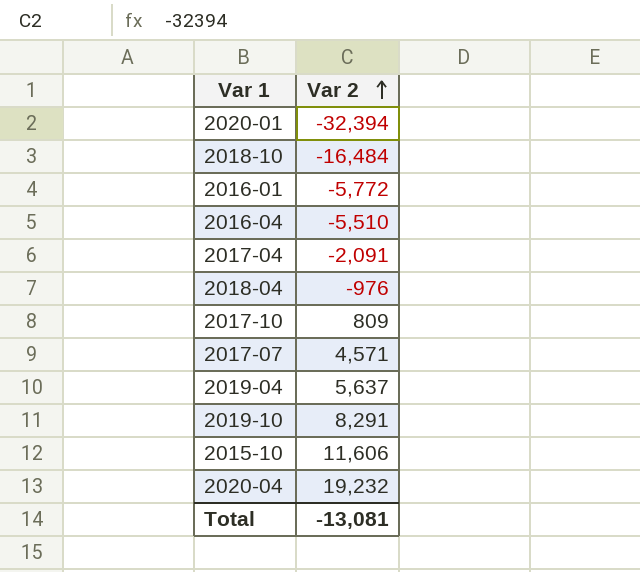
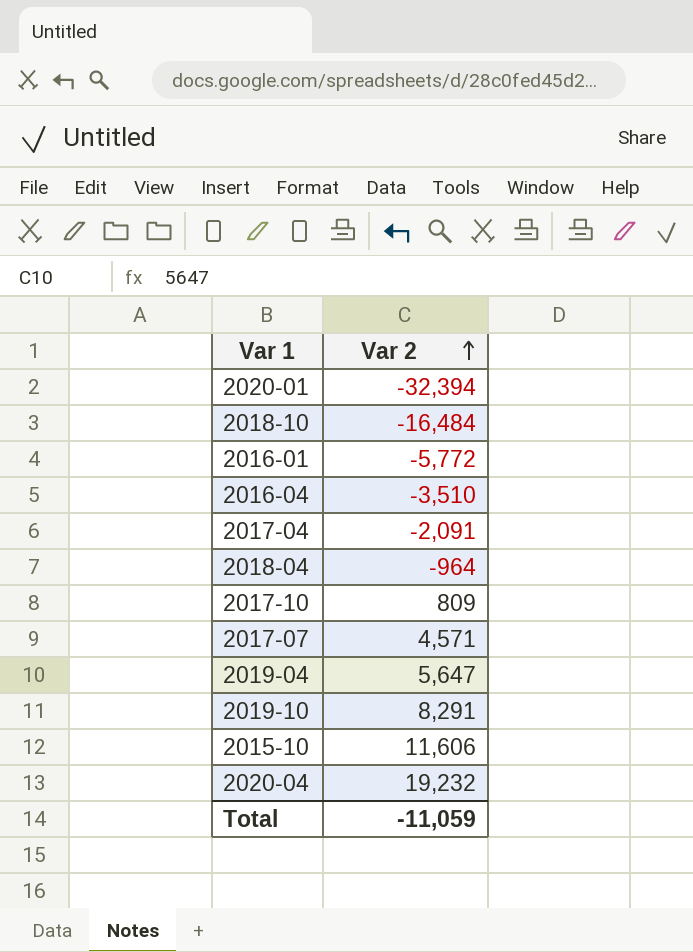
2016-04 | Var 2: -5,510 -> -3,510
2018-04 | Var 2: -976 -> -964
2019-04 | Var 2: 5,637 -> 5,647
Total | Var 2: -13,081 -> -11,059

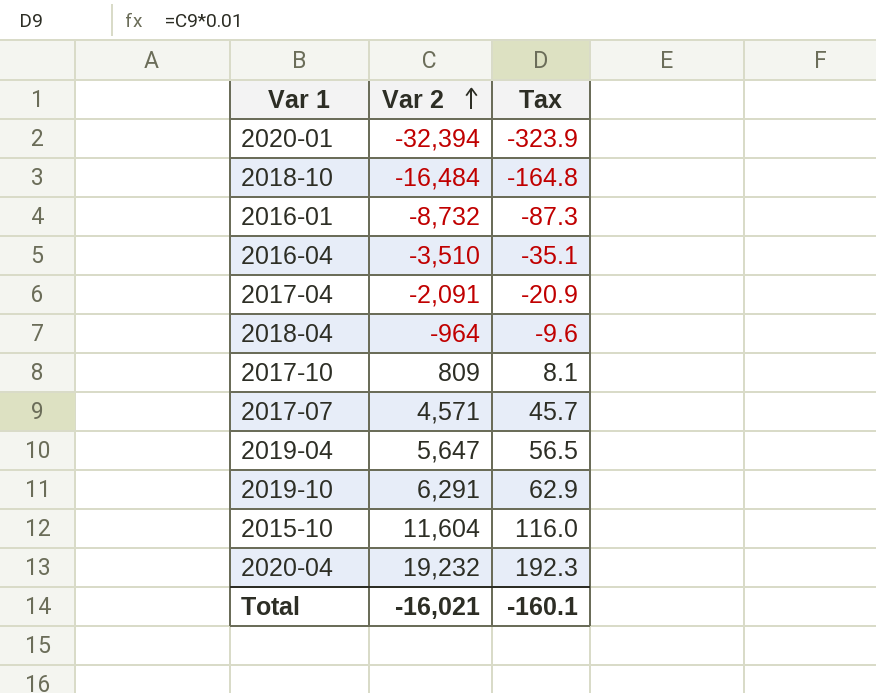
column Tax | formula: none -> [Var 2] * 0.01
2016-01 | Var 2: -5,772 -> -8,732
2019-10 | Var 2: 8,291 -> 6,291
2015-10 | Var 2: 11,606 -> 11,604
Total | Var 2: -11,059 -> -16,021

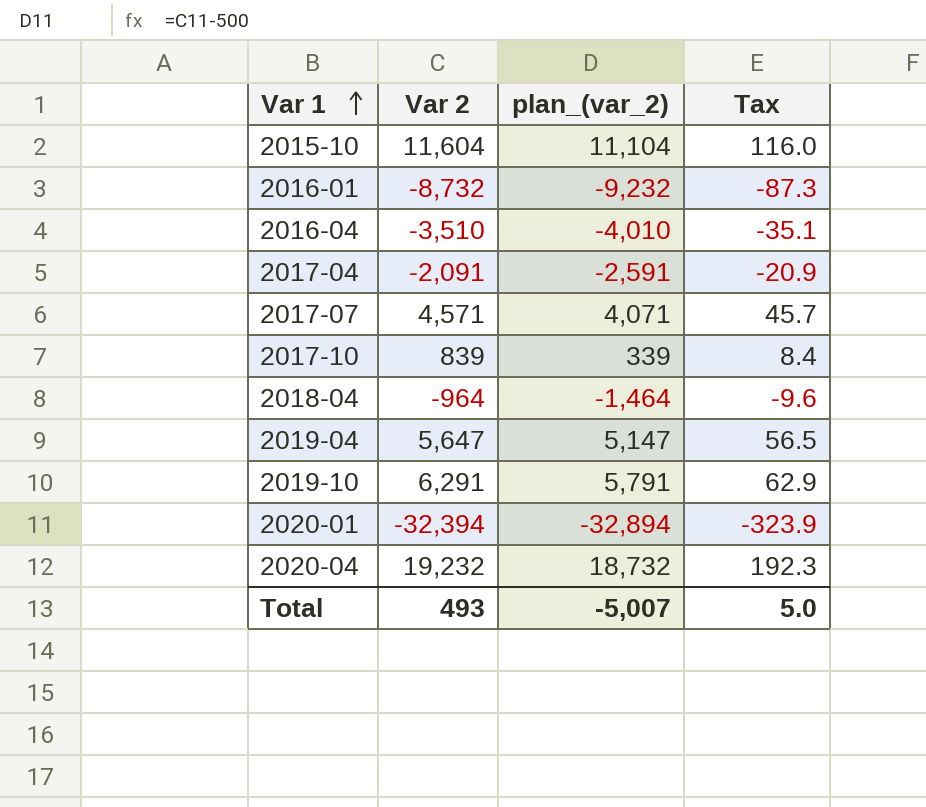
row order: Var 2 ascending -> Var 1 ascending
column plan_(var_2) | formula: none -> [Var 2] - 500
row 2018-10: -16,484 | -164.8 -> none
2017-10 | Var 2: 809 -> 839
2017-10 | Tax: 8.1 -> 8.4
Total | Var 2: -16,021 -> 493
Total | Tax: -160.1 -> 5.0

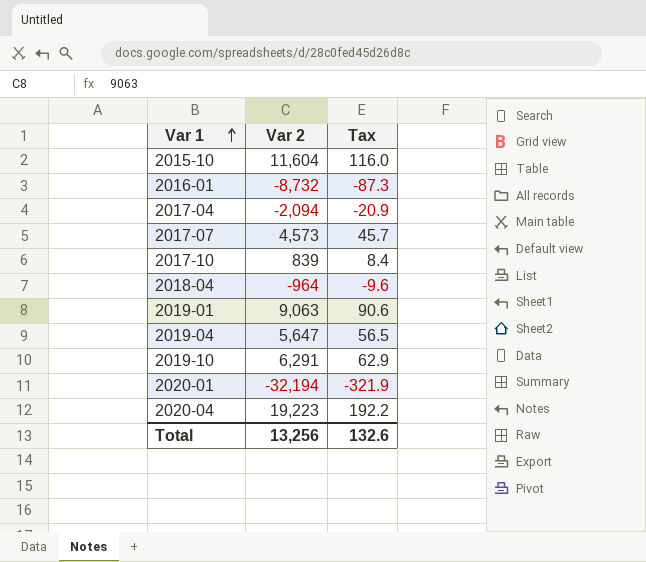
column plan_(var_2) | formula: [Var 2] - 500 -> none
row 2016-04: -3,510 | -4,010 | -35.1 -> none
2017-04 | Var 2: -2,091 -> -2,094
2017-07 | Var 2: 4,571 -> 4,573
row 2019-01: none -> 9,063 | 90.6
2020-01 | Var 2: -32,394 -> -32,194
2020-01 | Tax: -323.9 -> -321.9
2020-04 | Var 2: 19,232 -> 19,223
2020-04 | Tax: 192.3 -> 192.2
Total | Var 2: 493 -> 13,256
Total | Tax: 5.0 -> 132.6

